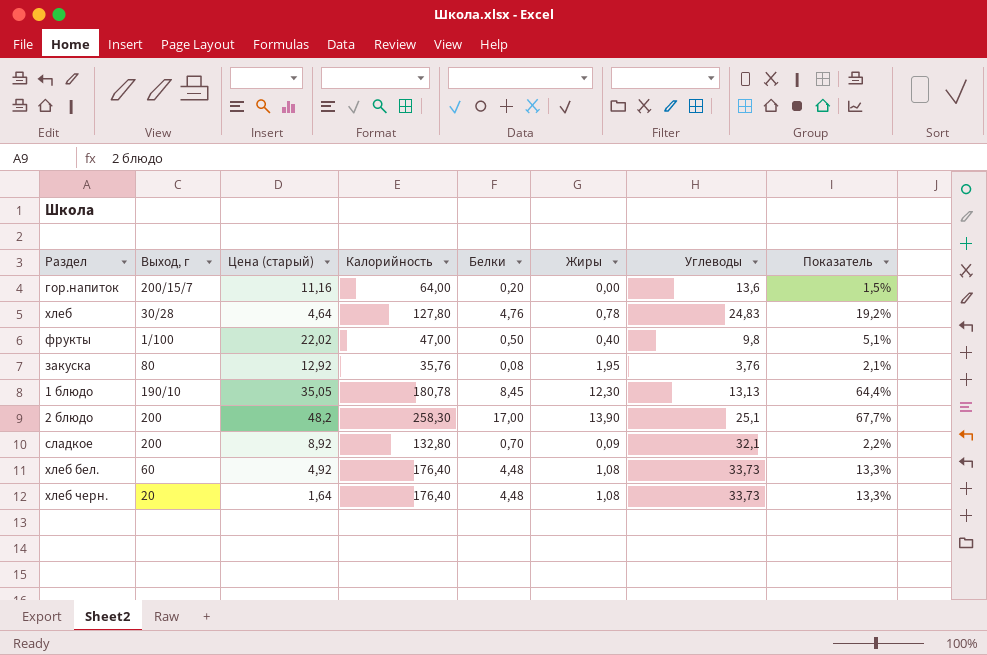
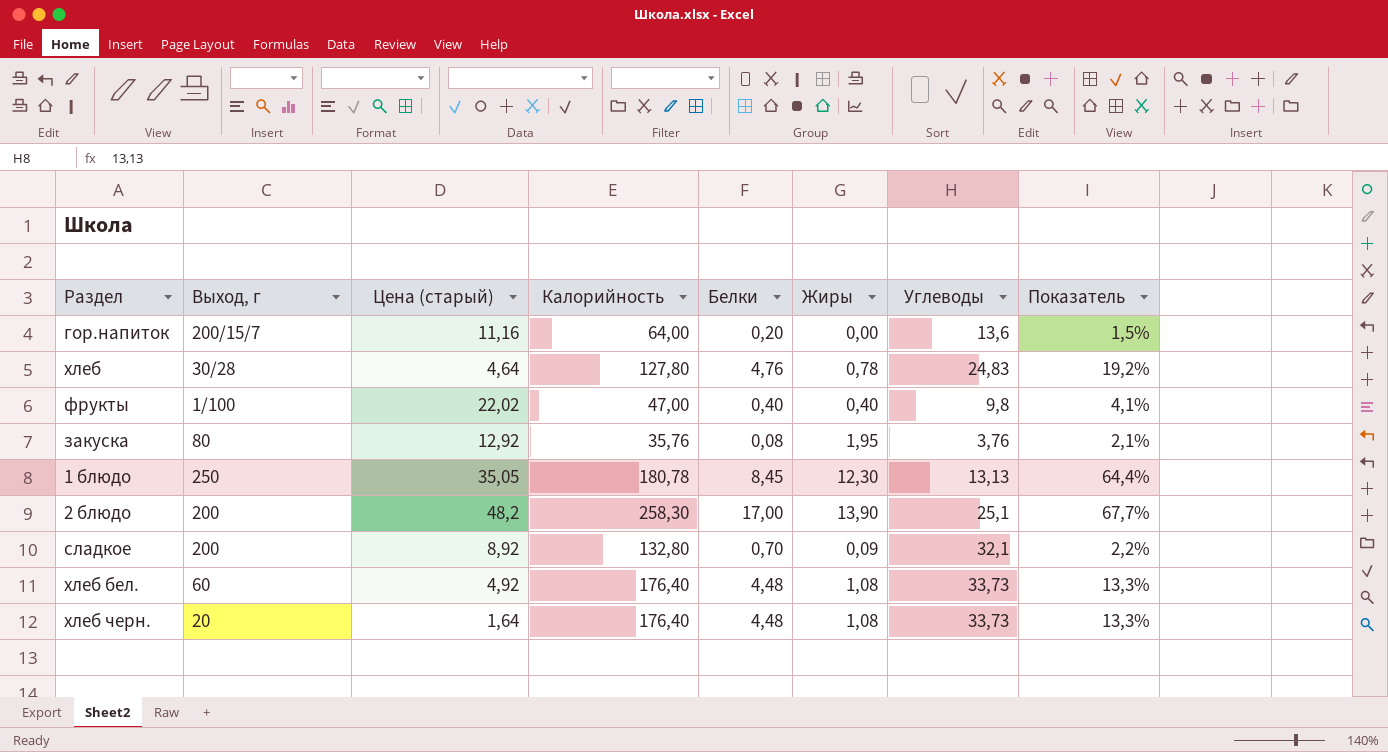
фрукты | Белки: 0,50 -> 0,40
фрукты | Показатель: 5,1% -> 4,1%
1 блюдо | Выход, г: 190/10 -> 250

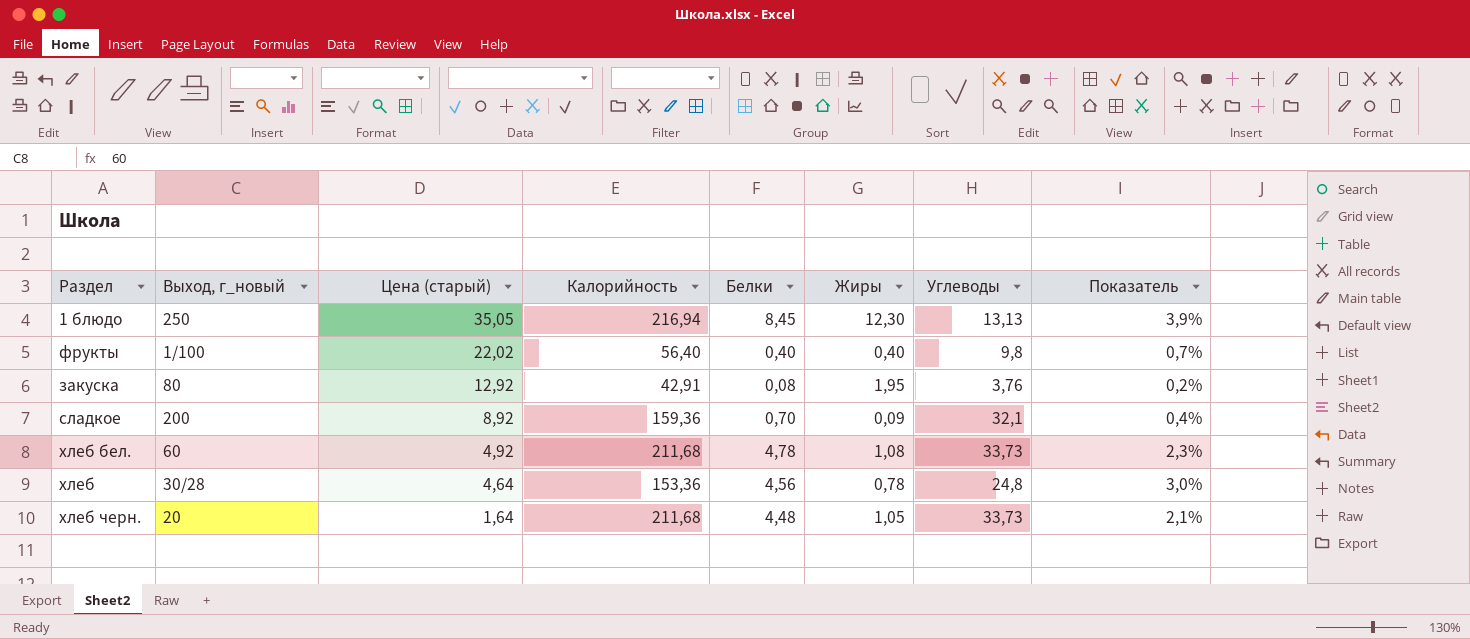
row order: none -> Цена (старый) descending
column name: Выход, г -> Выход, г_новый
column Показатель | formula: [Белки] / [Углеводы] -> [Белки] / [Калорийность]
row гор.напиток: 200/15/7 | 11,16 | 64,00 | 0,20 | 0,00 | 13,6 | 1,5% -> none
row 2 блюдо: 200 | 48,2 | 258,30 | 17,00 | 13,90 | 25,1 | 67,7% -> none
1 блюдо | Калорийность: 180,78 -> 216,94
фрукты | Калорийность: 47,00 -> 56,40
закуска | Калорийность: 35,76 -> 42,91
сладкое | Калорийность: 132,80 -> 159,36
хлеб бел. | Калорийность: 176,40 -> 211,68
хлеб бел. | Белки: 4,48 -> 4,78
хлеб | Калорийность: 127,80 -> 153,36
хлеб | Белки: 4,76 -> 4,56
хлеб | Углеводы: 24,83 -> 24,8
хлеб черн. | Калорийность: 176,40 -> 211,68
хлеб черн. | Жиры: 1,08 -> 1,05

